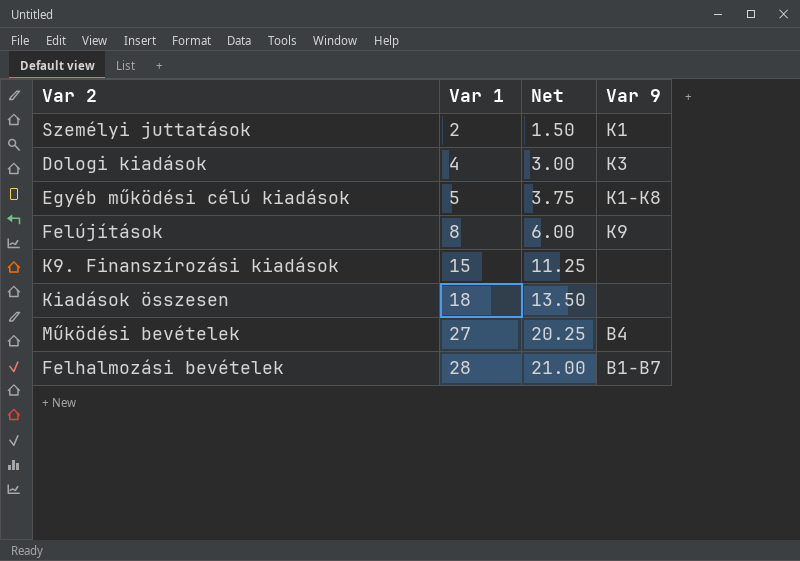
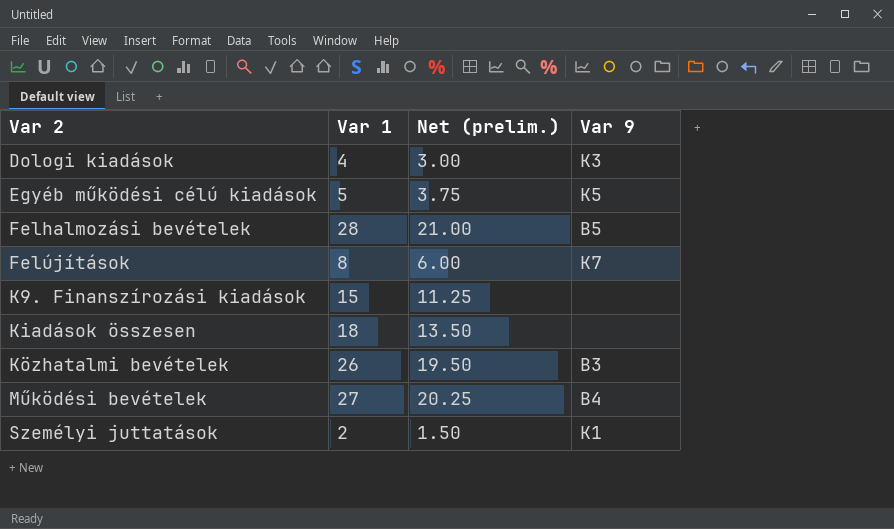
row order: Var 1 ascending -> Var 2 ascending
column name: Net -> Net (prelim.)
Egyéb működési célú kiadások | Var 9: K1-K8 -> K5
Felhalmozási bevételek | Var 9: B1-B7 -> B5
Felújítások | Var 9: K9 -> K7
row Közhatalmi bevételek: none -> 26 | 19.50 | B3

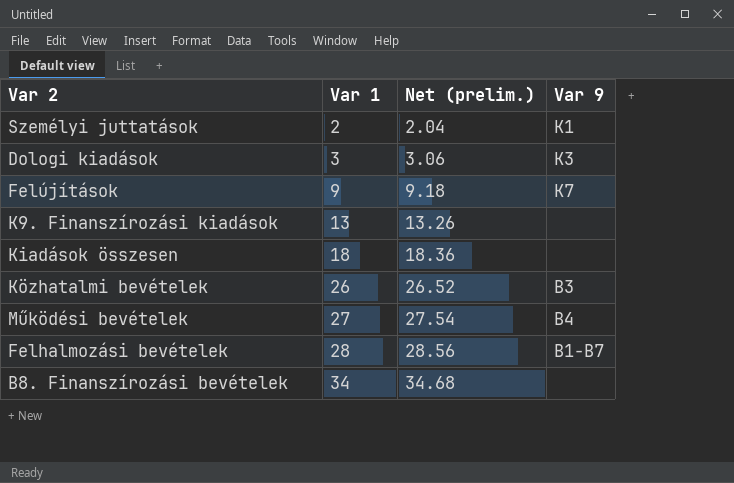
row order: Var 2 ascending -> Var 1 ascending
column Net (prelim.) | formula: [Var 1] * 0.75 -> [Var 1] * 1.02
row Egyéb működési célú kiadások: 5 | 3.75 | K5 -> none
Dologi kiadások | Var 1: 4 -> 3
Felújítások | Var 1: 8 -> 9
K9. Finanszírozási kiadások | Var 1: 15 -> 13
Felhalmozási bevételek | Var 9: B5 -> B1-B7
row B8. Finanszírozási bevételek: none -> 34 | 34.68 | none

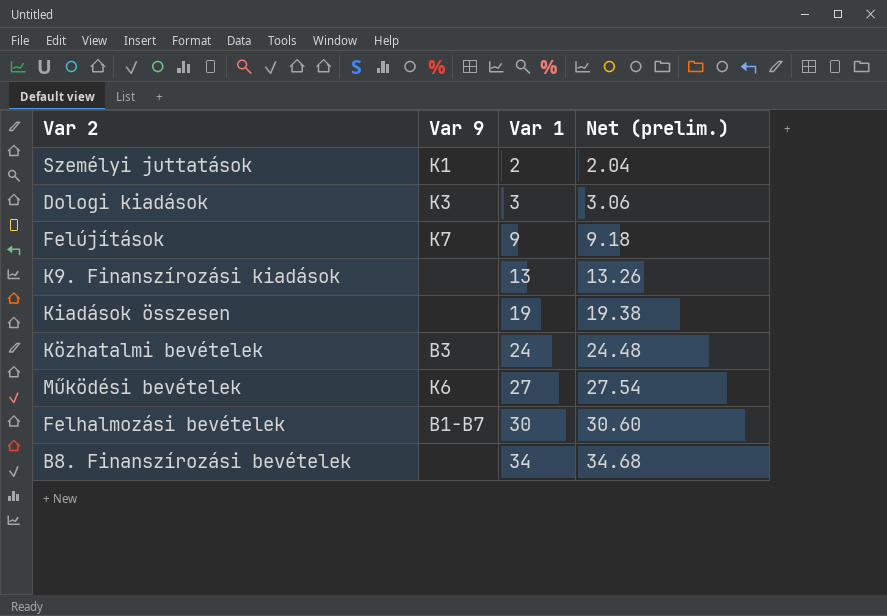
column Var 9 | position: 4 -> 2
Kiadások összesen | Var 1: 18 -> 19
Kiadások összesen | Net (prelim.): 18.36 -> 19.38
Közhatalmi bevételek | Var 1: 26 -> 24
Közhatalmi bevételek | Net (prelim.): 26.52 -> 24.48
Működési bevételek | Var 9: B4 -> K6
Felhalmozási bevételek | Var 1: 28 -> 30
Felhalmozási bevételek | Net (prelim.): 28.56 -> 30.60

